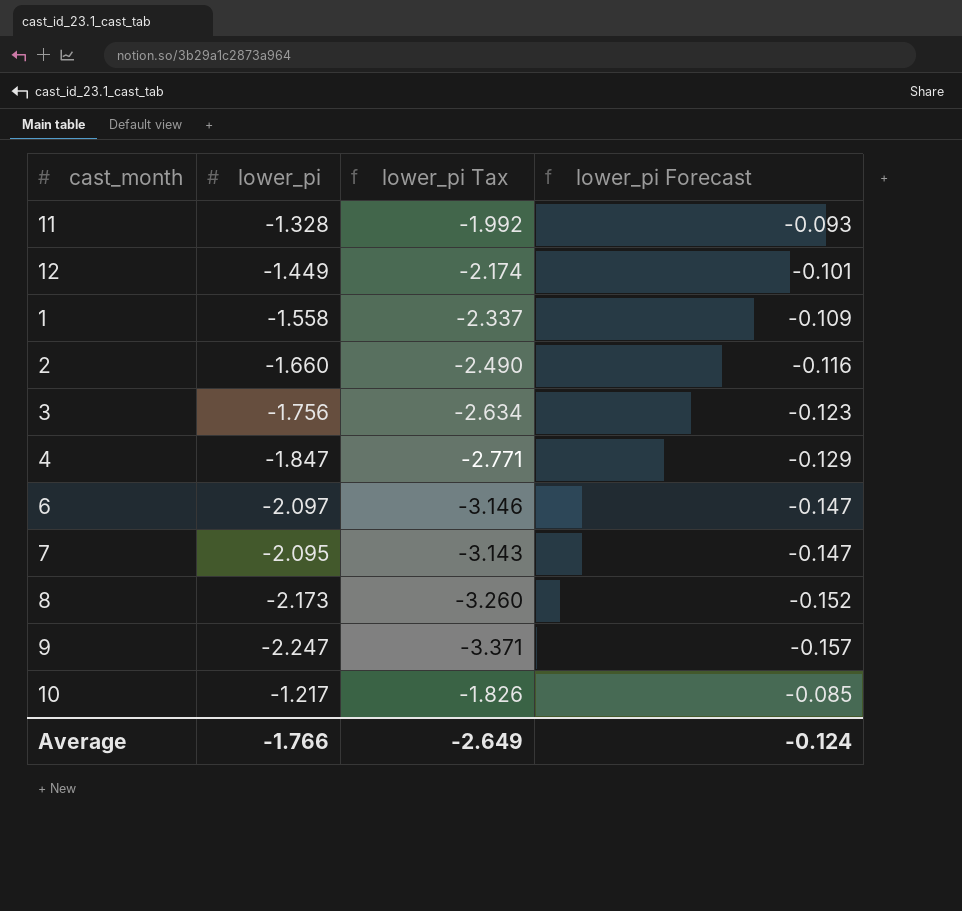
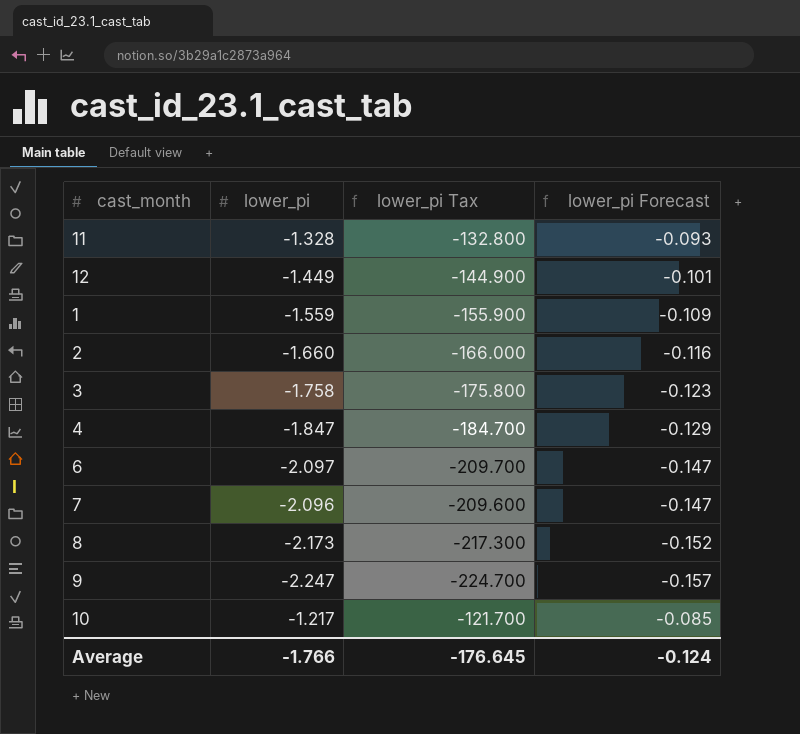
column lower_pi Tax | formula: [lower_pi] * 1.5 -> [lower_pi] * 100
1 | lower_pi: -1.558 -> -1.559
3 | lower_pi: -1.756 -> -1.758
7 | lower_pi: -2.095 -> -2.096
Average | lower_pi Tax: -2.649 -> -176.645

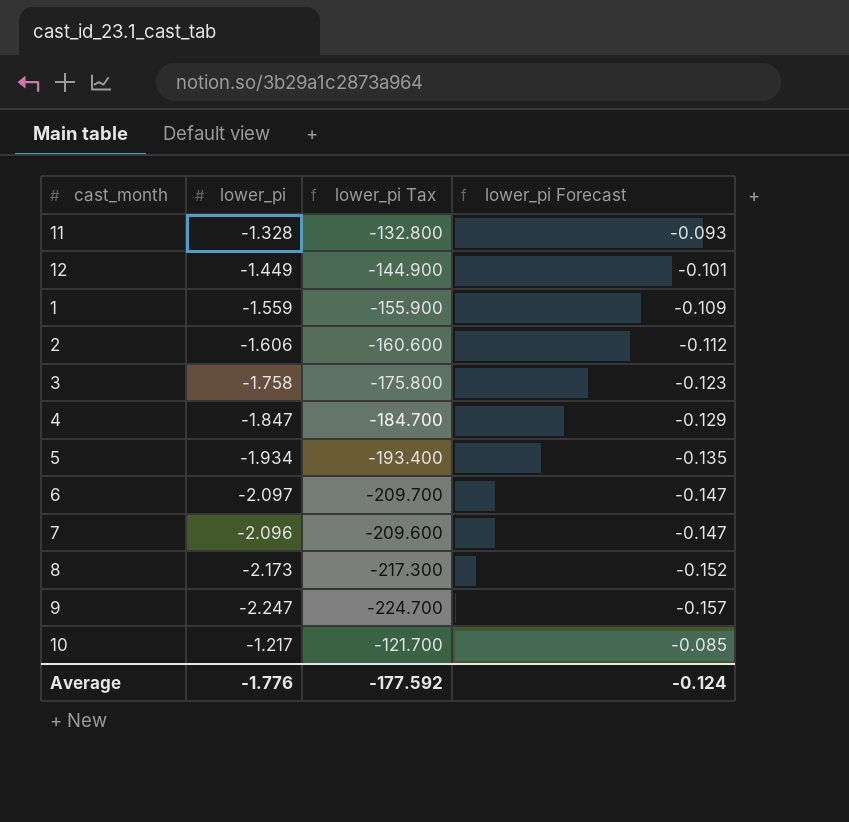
2 | lower_pi: -1.660 -> -1.606
2 | lower_pi Tax: -166.000 -> -160.600
2 | lower_pi Forecast: -0.116 -> -0.112
row 5: none -> -1.934 | -193.400 | -0.135
Average | lower_pi: -1.766 -> -1.776
Average | lower_pi Tax: -176.645 -> -177.592

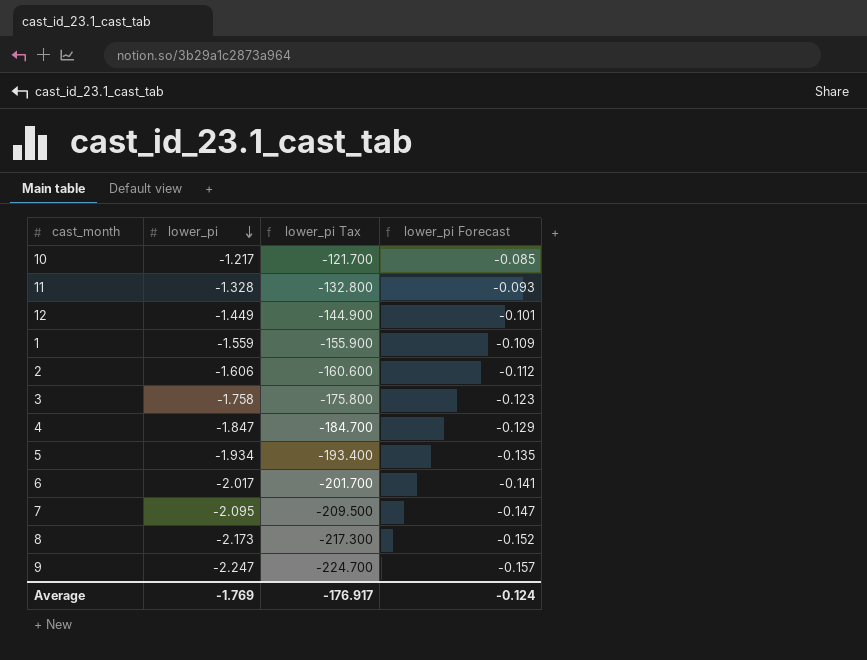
row order: none -> lower_pi descending
6 | lower_pi: -2.097 -> -2.017
6 | lower_pi Tax: -209.700 -> -201.700
6 | lower_pi Forecast: -0.147 -> -0.141
7 | lower_pi: -2.096 -> -2.095
7 | lower_pi Tax: -209.600 -> -209.500
Average | lower_pi: -1.776 -> -1.769
Average | lower_pi Tax: -177.592 -> -176.917

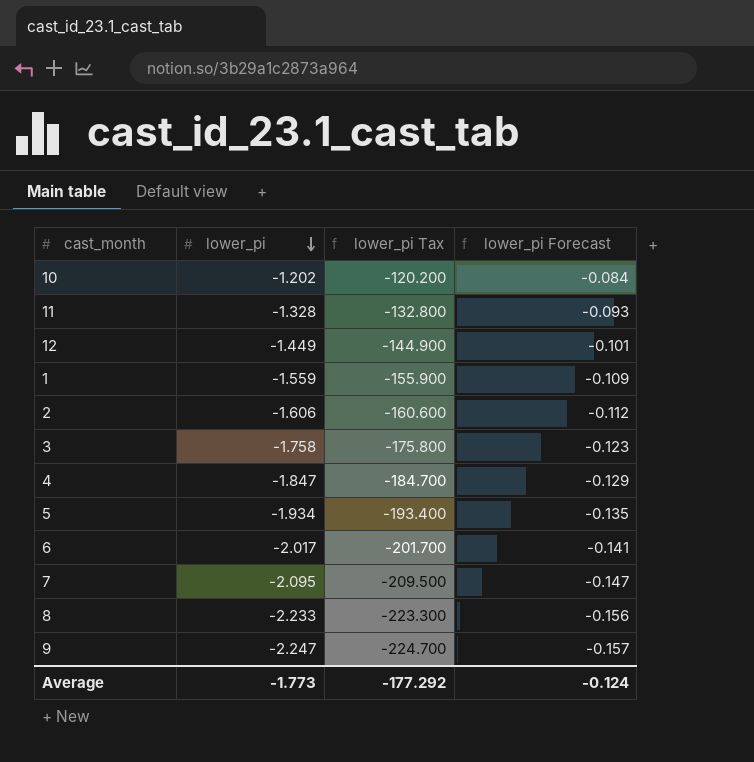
10 | lower_pi: -1.217 -> -1.202
10 | lower_pi Tax: -121.700 -> -120.200
10 | lower_pi Forecast: -0.085 -> -0.084
8 | lower_pi: -2.173 -> -2.233
8 | lower_pi Tax: -217.300 -> -223.300
8 | lower_pi Forecast: -0.152 -> -0.156
Average | lower_pi: -1.769 -> -1.773
Average | lower_pi Tax: -176.917 -> -177.292

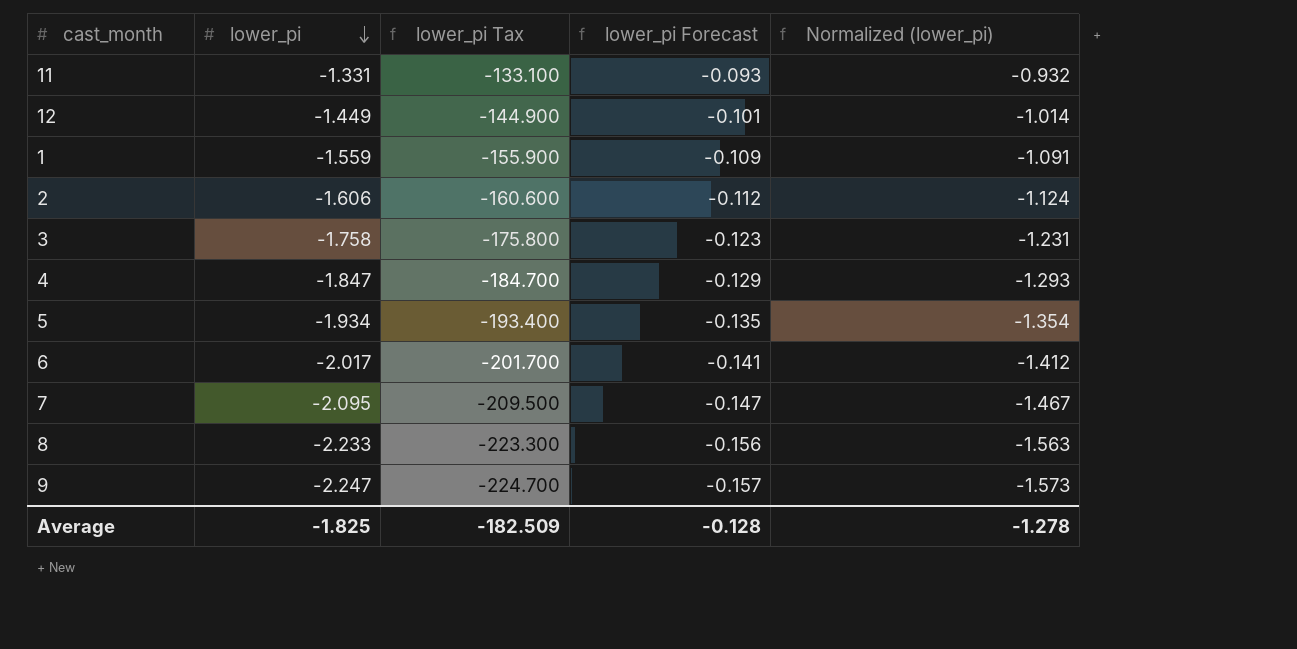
column Normalized (lower_pi) | formula: none -> [lower_pi] * 0.7
row 10: -1.202 | -120.200 | -0.084 -> none
11 | lower_pi: -1.328 -> -1.331
11 | lower_pi Tax: -132.800 -> -133.100
Average | lower_pi: -1.773 -> -1.825
Average | lower_pi Tax: -177.292 -> -182.509
Average | lower_pi Forecast: -0.124 -> -0.128

